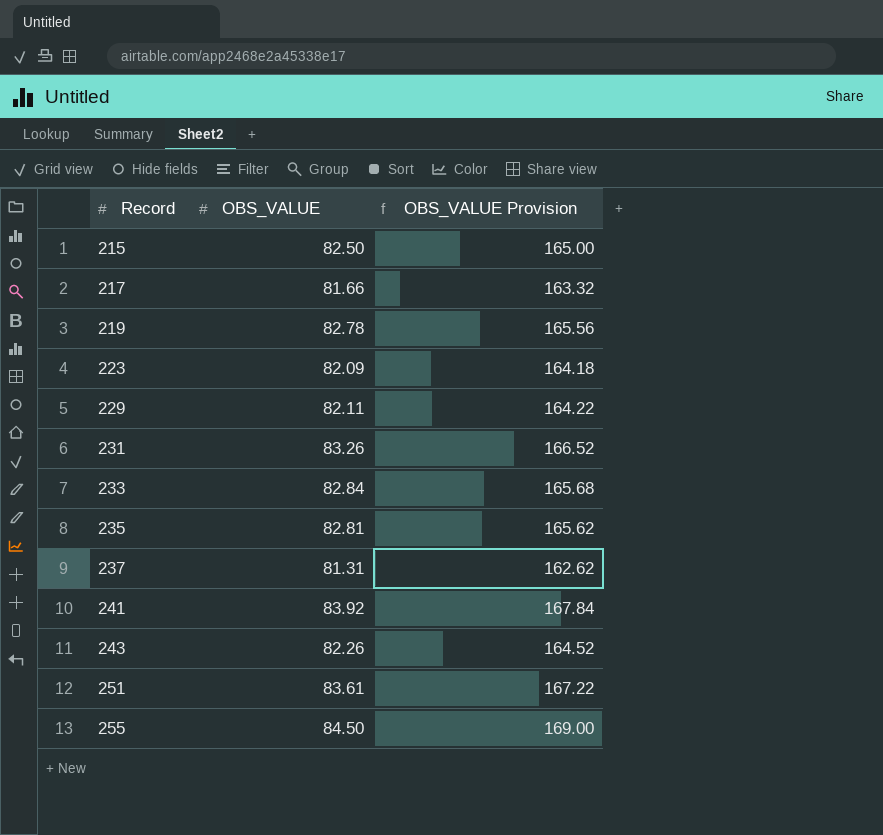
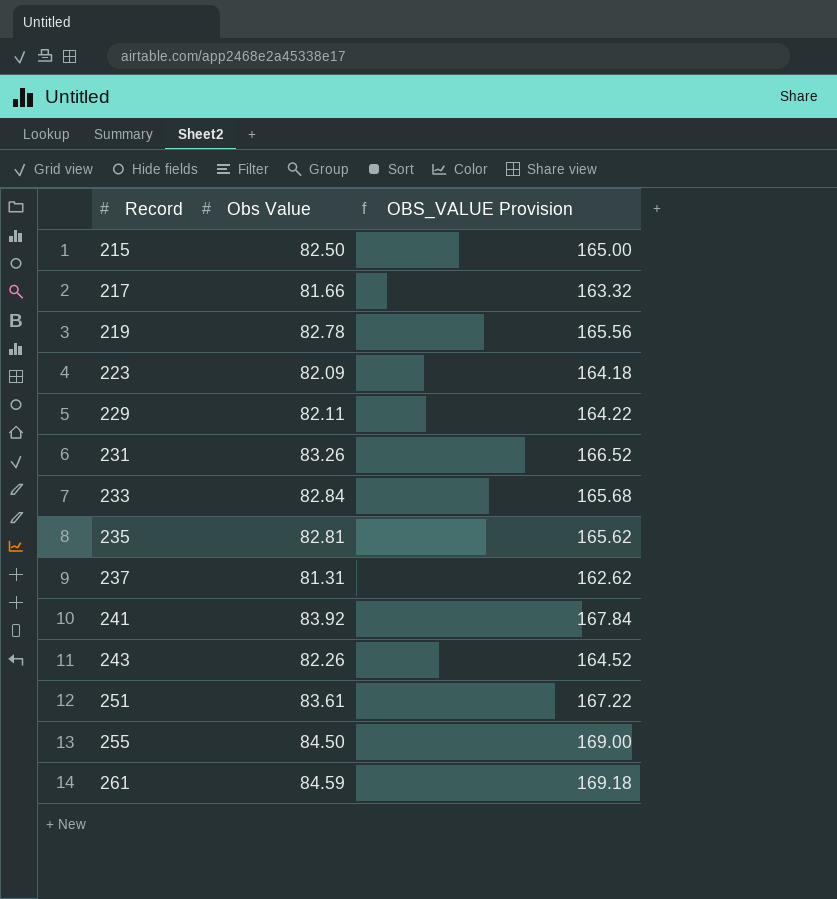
column name: OBS_VALUE -> Obs Value
row 261: none -> 84.59 | 169.18

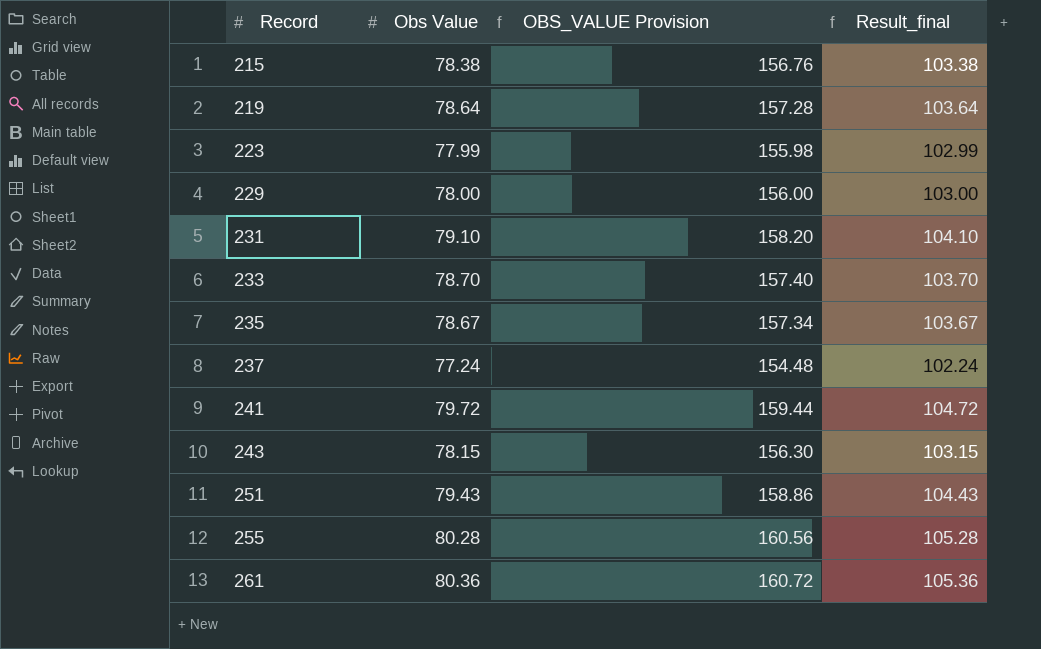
column Result_final | formula: none -> [Obs Value] + 25
row 217: 81.66 | 163.32 -> none
215 | Obs Value: 82.50 -> 78.38
215 | OBS_VALUE Provision: 165.00 -> 156.76
219 | Obs Value: 82.78 -> 78.64
219 | OBS_VALUE Provision: 165.56 -> 157.28
223 | Obs Value: 82.09 -> 77.99
223 | OBS_VALUE Provision: 164.18 -> 155.98
229 | Obs Value: 82.11 -> 78.00
229 | OBS_VALUE Provision: 164.22 -> 156.00
231 | Obs Value: 83.26 -> 79.10
231 | OBS_VALUE Provision: 166.52 -> 158.20
233 | Obs Value: 82.84 -> 78.70
233 | OBS_VALUE Provision: 165.68 -> 157.40
235 | Obs Value: 82.81 -> 78.67
235 | OBS_VALUE Provision: 165.62 -> 157.34
237 | Obs Value: 81.31 -> 77.24
237 | OBS_VALUE Provision: 162.62 -> 154.48
241 | Obs Value: 83.92 -> 79.72
241 | OBS_VALUE Provision: 167.84 -> 159.44
243 | Obs Value: 82.26 -> 78.15
243 | OBS_VALUE Provision: 164.52 -> 156.30
251 | Obs Value: 83.61 -> 79.43
251 | OBS_VALUE Provision: 167.22 -> 158.86
255 | Obs Value: 84.50 -> 80.28
255 | OBS_VALUE Provision: 169.00 -> 160.56
261 | Obs Value: 84.59 -> 80.36
261 | OBS_VALUE Provision: 169.18 -> 160.72

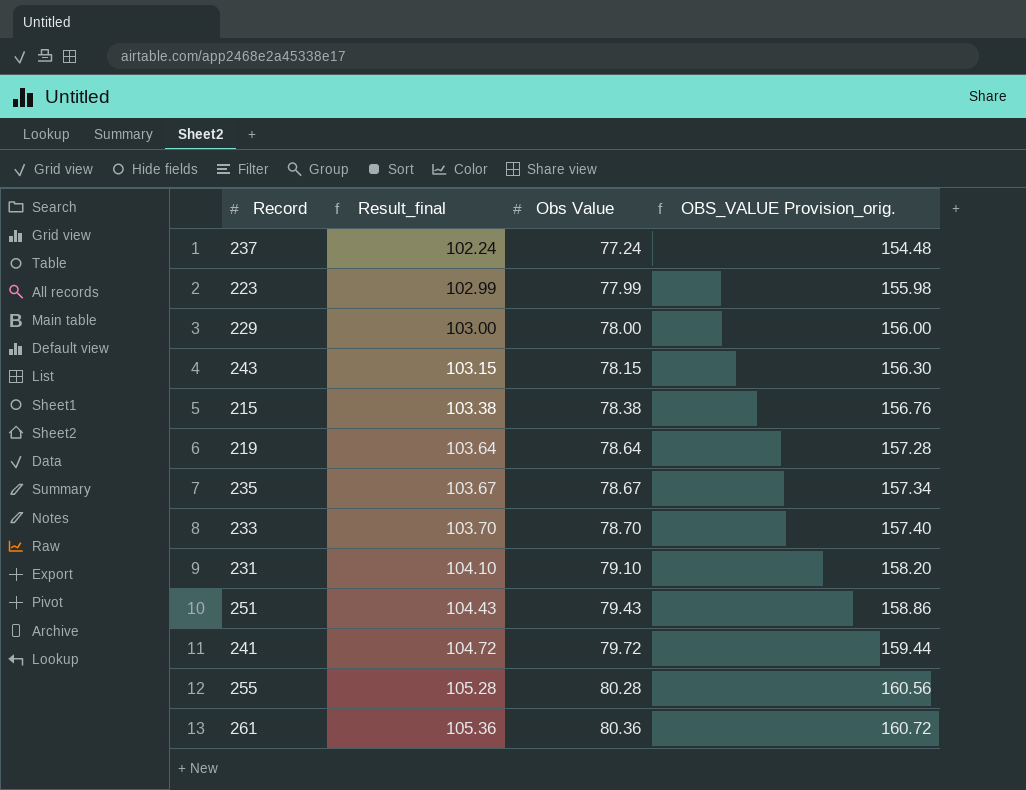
row order: Record ascending -> Result_final ascending
column Result_final | position: 4 -> 2
column name: OBS_VALUE Provision -> OBS_VALUE Provision_orig.

